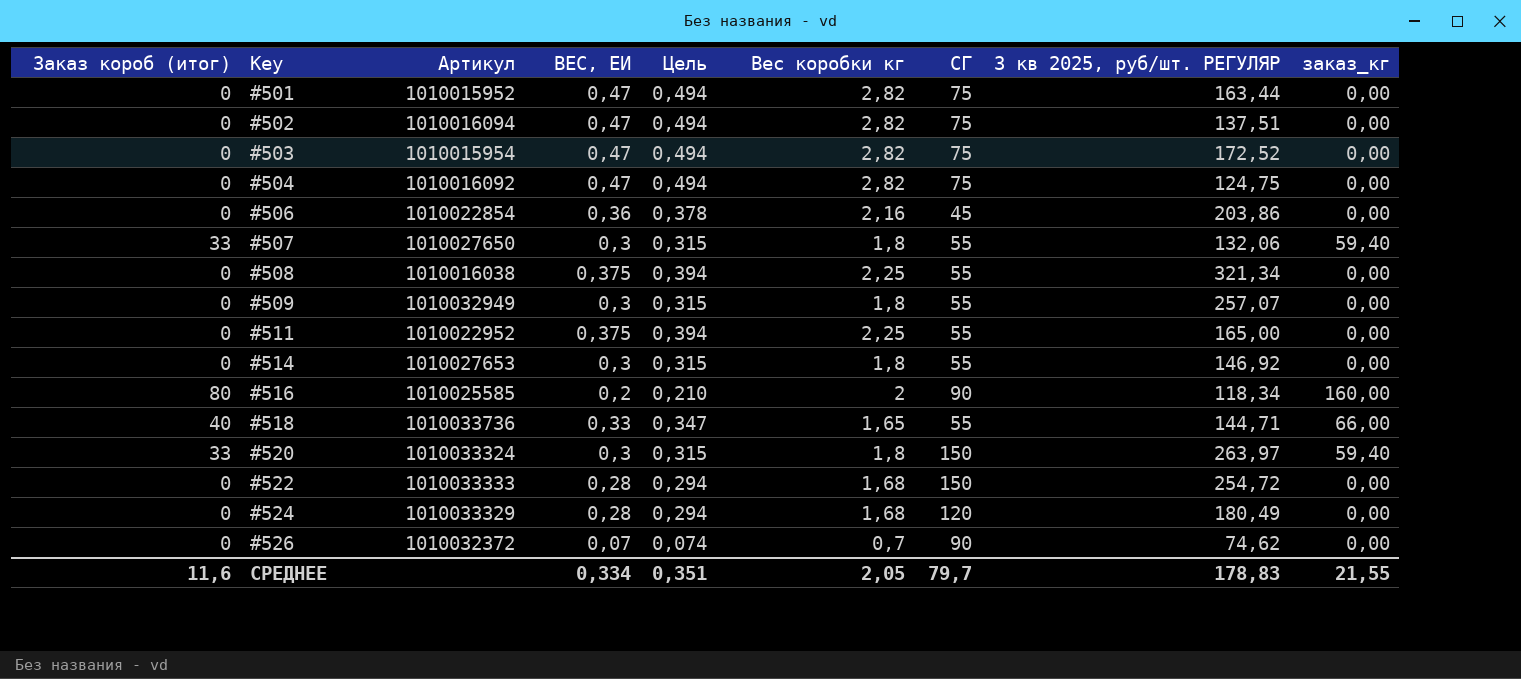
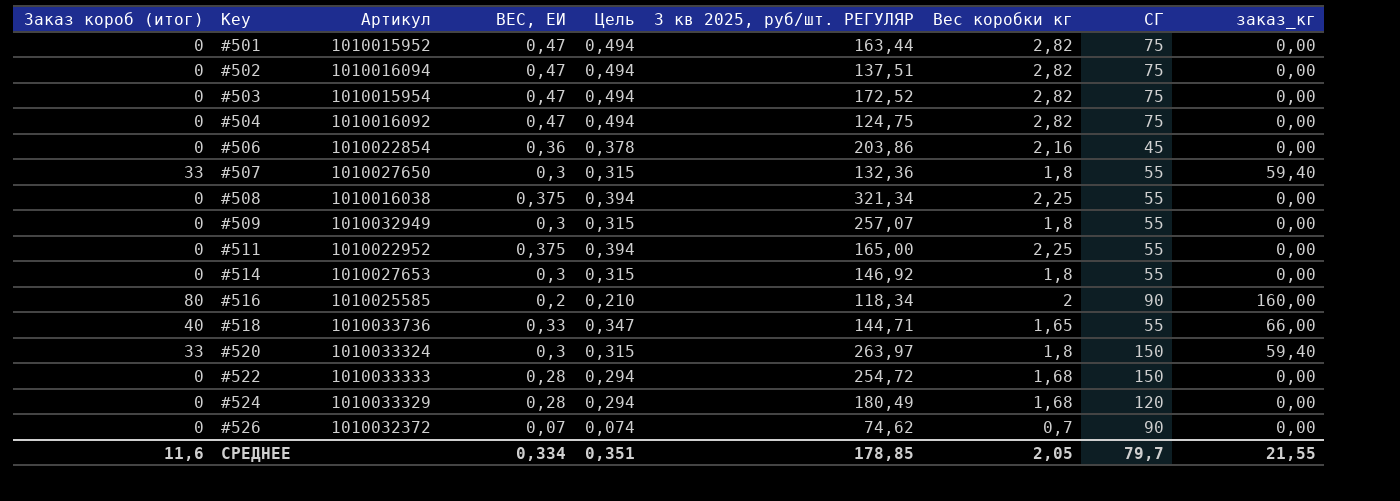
column 3 кв 2025, руб/шт. РЕГУЛЯР | position: 8 -> 6
#507 | 3 кв 2025, руб/шт. РЕГУЛЯР: 132,06 -> 132,36
СРЕДНЕЕ | 3 кв 2025, руб/шт. РЕГУЛЯР: 178,83 -> 178,85

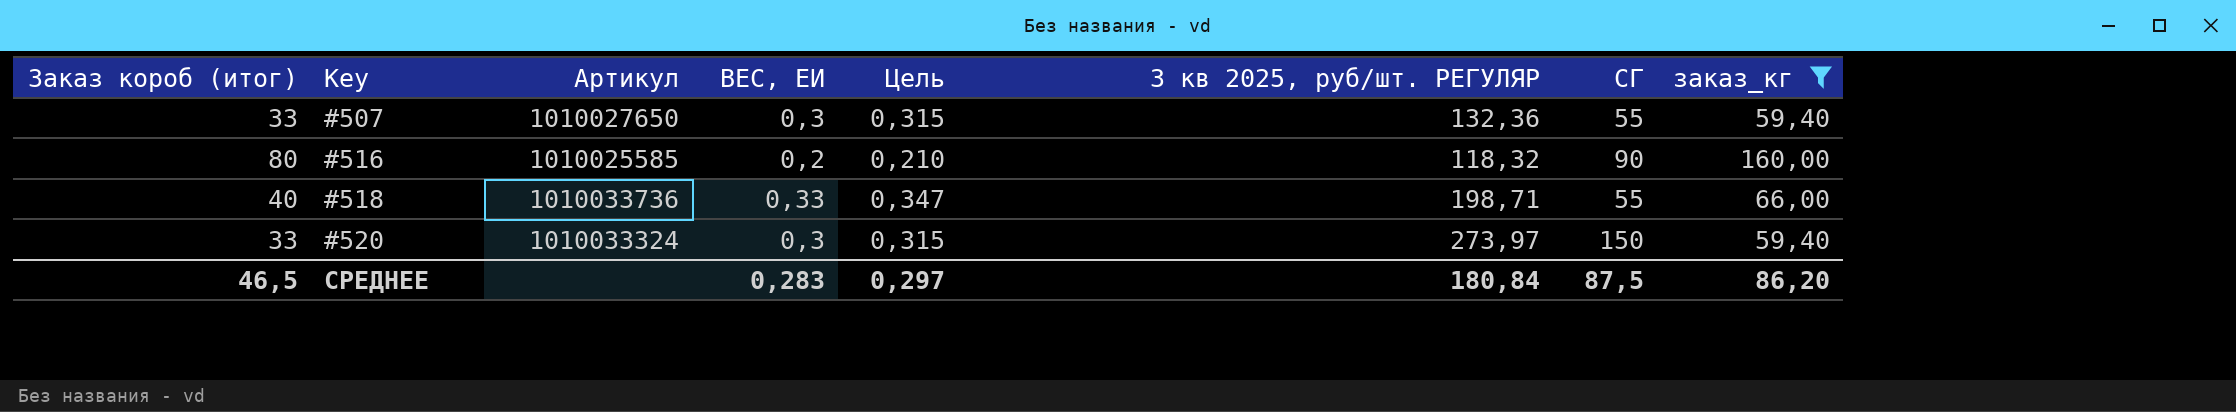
filter: none -> заказ_кг != 0,00
column Вес коробки кг | position: 7 -> none
#516 | 3 кв 2025, руб/шт. РЕГУЛЯР: 118,34 -> 118,32
#518 | 3 кв 2025, руб/шт. РЕГУЛЯР: 144,71 -> 198,71
#520 | 3 кв 2025, руб/шт. РЕГУЛЯР: 263,97 -> 273,97
СРЕДНЕЕ | Заказ короб (итог): 11,6 -> 46,5
СРЕДНЕЕ | ВЕС, ЕИ: 0,334 -> 0,283
СРЕДНЕЕ | Цель: 0,351 -> 0,297
СРЕДНЕЕ | 3 кв 2025, руб/шт. РЕГУЛЯР: 178,85 -> 180,84
СРЕДНЕЕ | СГ: 79,7 -> 87,5
СРЕДНЕЕ | заказ_кг: 21,55 -> 86,20

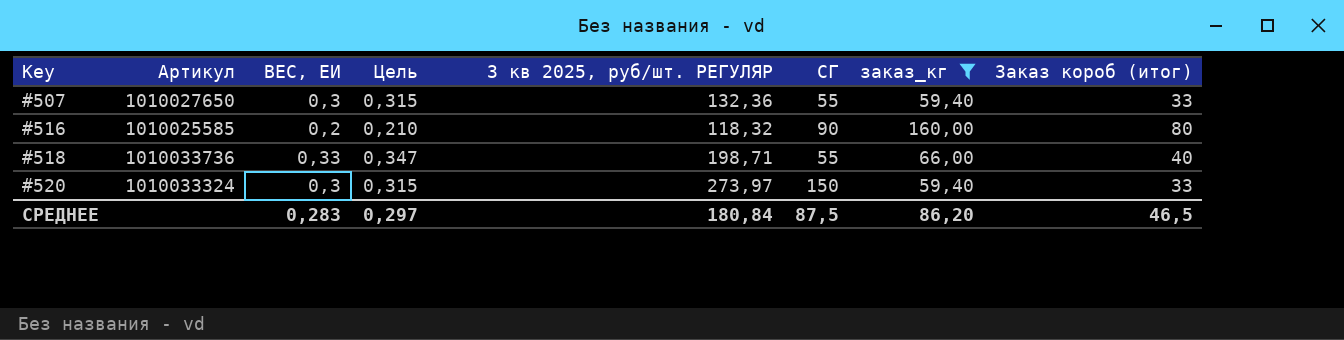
column Заказ короб (итог) | position: 1 -> 8

